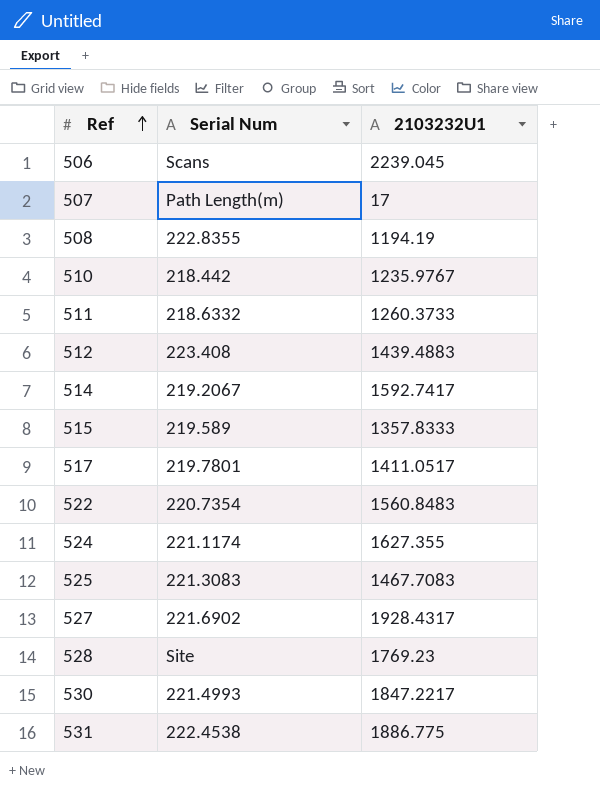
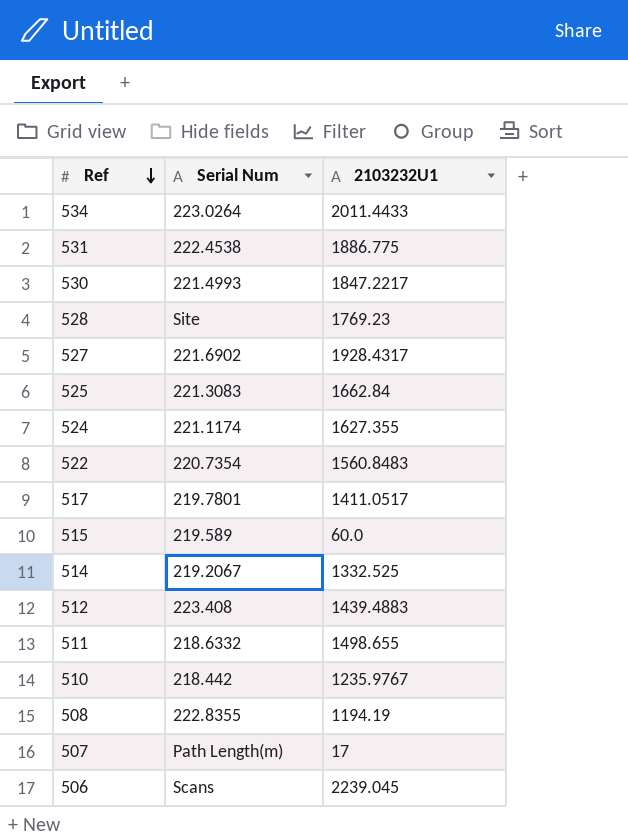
row order: Ref ascending -> Ref descending
row 534: none -> 223.0264 | 2011.4433
525 | 2103232U1: 1467.7083 -> 1662.84
515 | 2103232U1: 1357.8333 -> 60.0
514 | 2103232U1: 1592.7417 -> 1332.525
511 | 2103232U1: 1260.3733 -> 1498.655

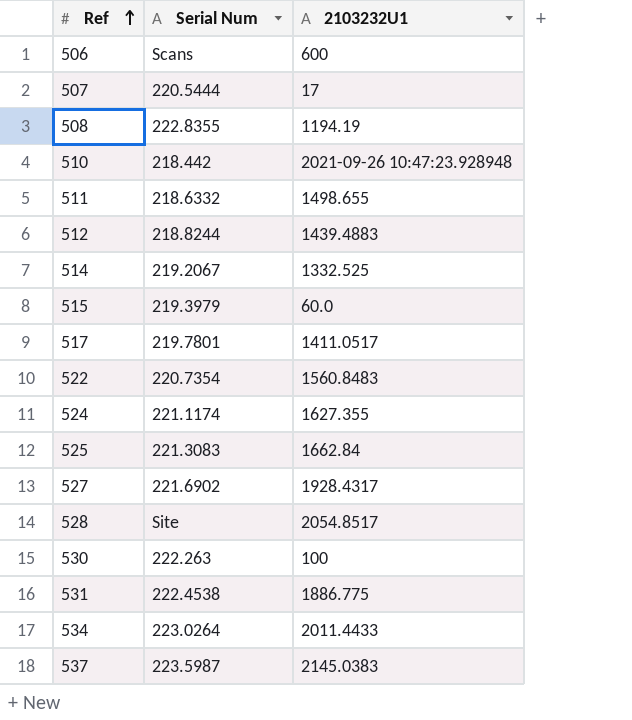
row order: Ref descending -> Ref ascending
506 | 2103232U1: 2239.045 -> 600
507 | Serial Num: Path Length(m) -> 220.5444
510 | 2103232U1: 1235.9767 -> 2021-09-26 10:47:23.928948
512 | Serial Num: 223.408 -> 218.8244
515 | Serial Num: 219.589 -> 219.3979
528 | 2103232U1: 1769.23 -> 2054.8517
530 | Serial Num: 221.4993 -> 222.263
530 | 2103232U1: 1847.2217 -> 100
row 537: none -> 223.5987 | 2145.0383

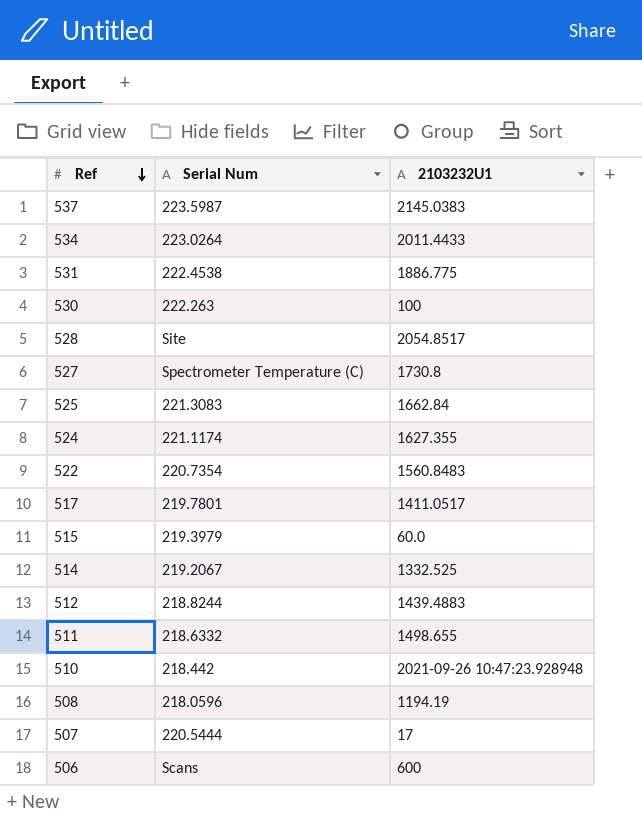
row order: Ref ascending -> Ref descending
527 | Serial Num: 221.6902 -> Spectrometer Temperature (C)
527 | 2103232U1: 1928.4317 -> 1730.8
508 | Serial Num: 222.8355 -> 218.0596

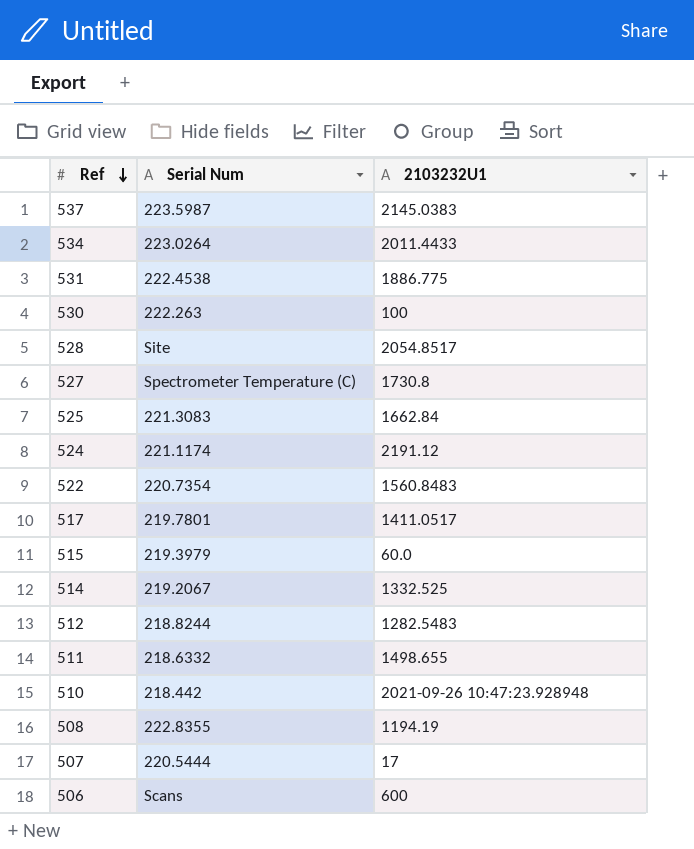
524 | 2103232U1: 1627.355 -> 2191.12
512 | 2103232U1: 1439.4883 -> 1282.5483
508 | Serial Num: 218.0596 -> 222.8355

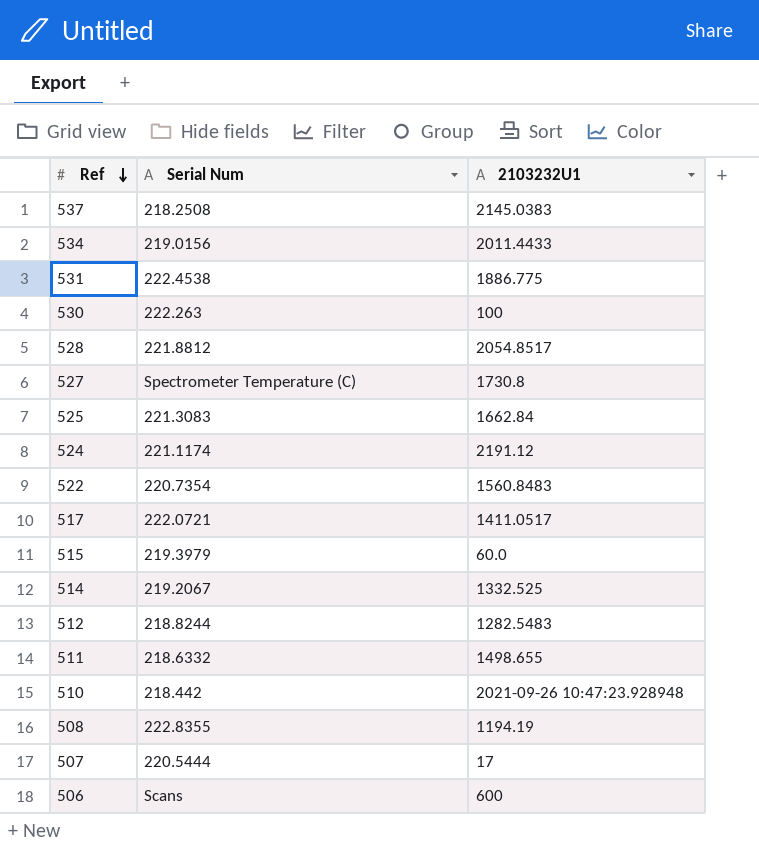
537 | Serial Num: 223.5987 -> 218.2508
534 | Serial Num: 223.0264 -> 219.0156
528 | Serial Num: Site -> 221.8812
517 | Serial Num: 219.7801 -> 222.0721

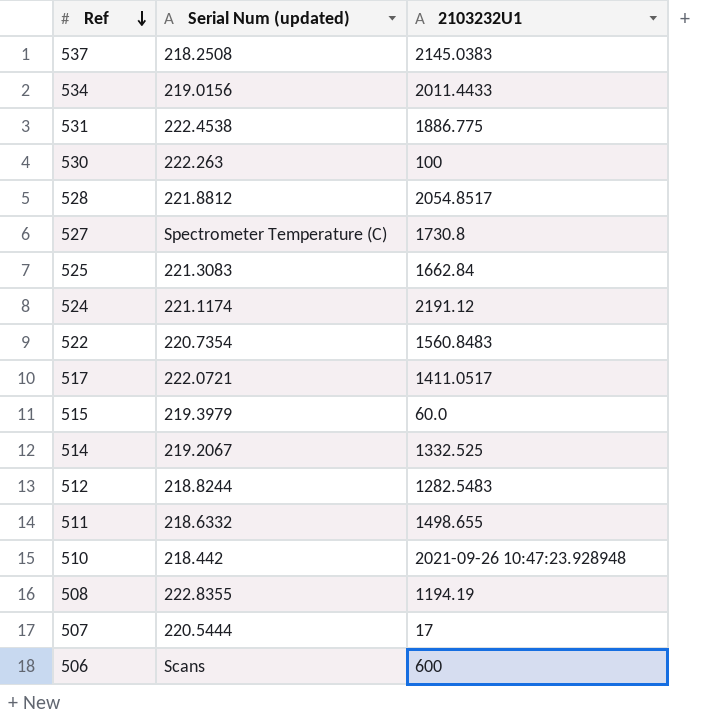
column name: Serial Num -> Serial Num (updated)

